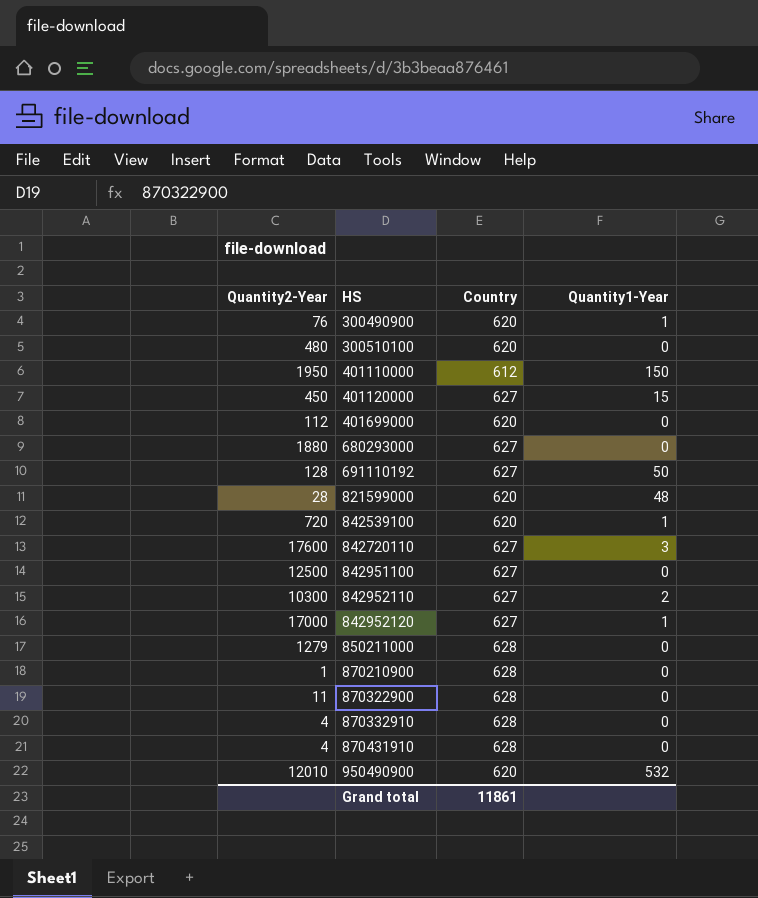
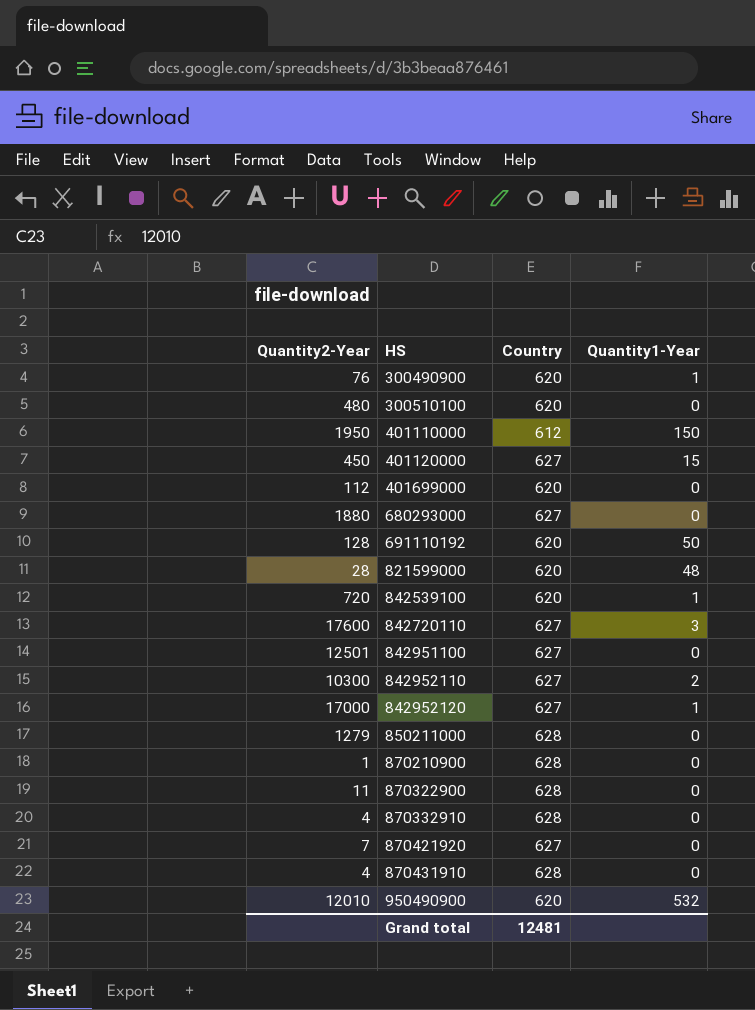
691110192 | Country: 627 -> 620
842951100 | Quantity2-Year: 12500 -> 12501
row 870421920: none -> 7 | 627 | 0
Grand total | Country: 11861 -> 12481

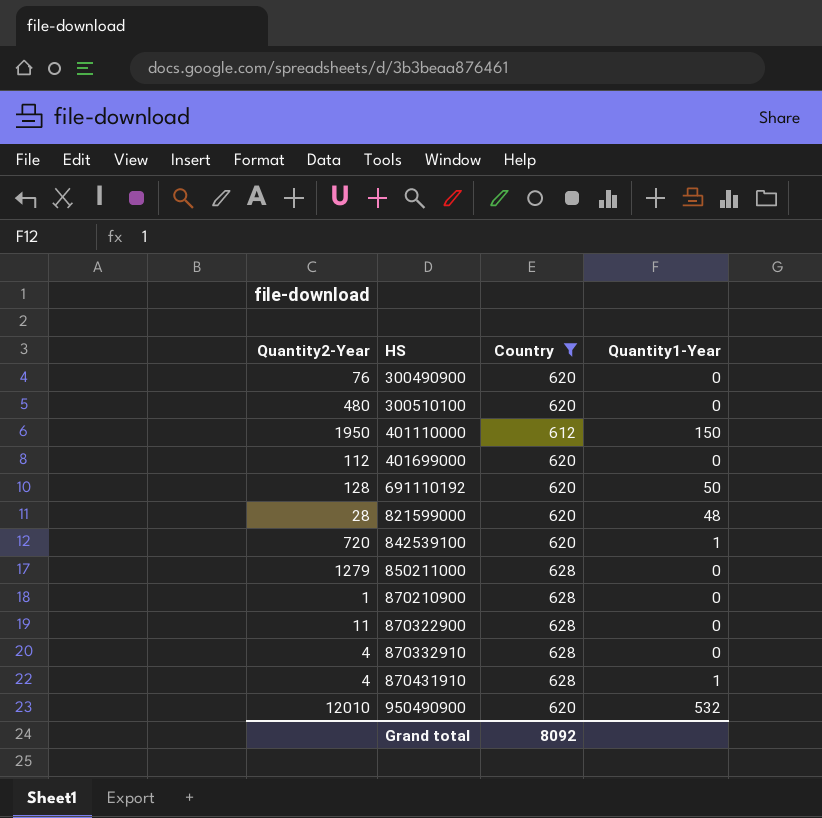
filter: none -> Country != 627
300490900 | Quantity1-Year: 1 -> 0
870431910 | Quantity1-Year: 0 -> 1
Grand total | Country: 12481 -> 8092

